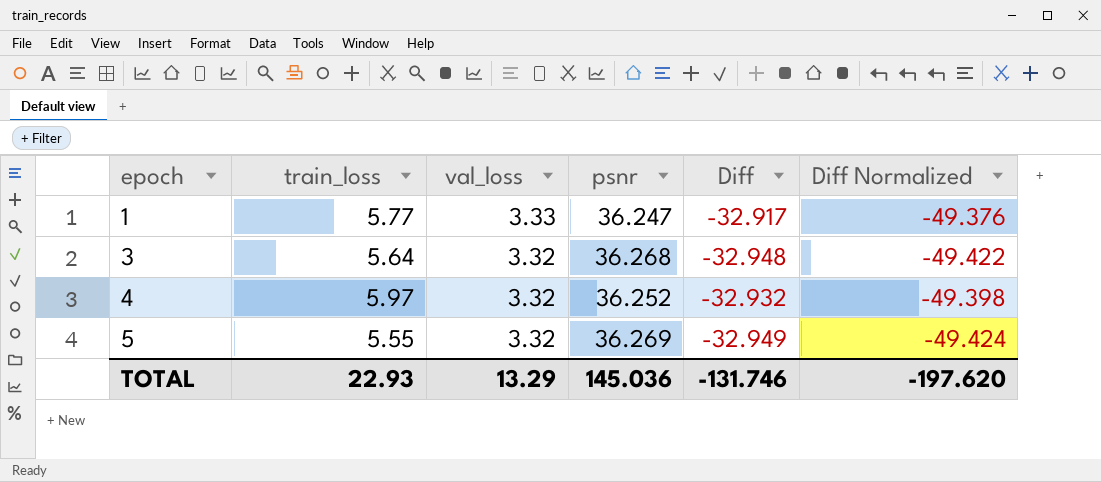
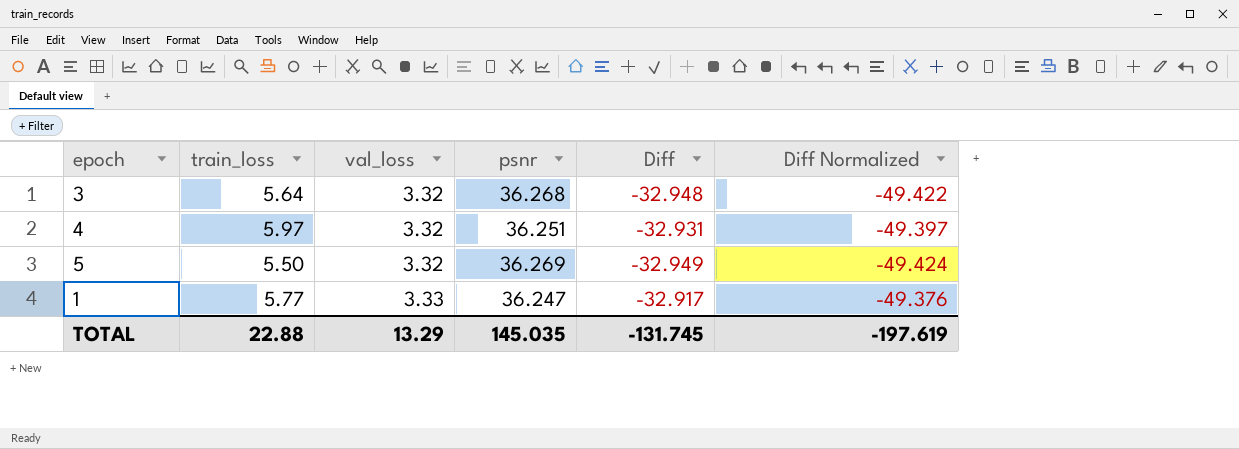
row order: epoch ascending -> val_loss ascending
4 | psnr: 36.252 -> 36.251
4 | Diff: -32.932 -> -32.931
4 | Diff Normalized: -49.398 -> -49.397
5 | train_loss: 5.55 -> 5.50
TOTAL | train_loss: 22.93 -> 22.88
TOTAL | psnr: 145.036 -> 145.035
TOTAL | Diff: -131.746 -> -131.745
TOTAL | Diff Normalized: -197.620 -> -197.619

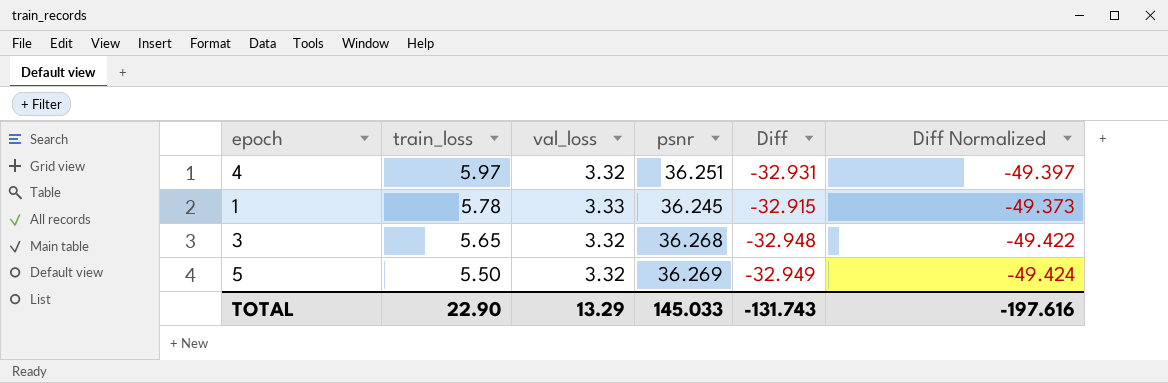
row order: val_loss ascending -> train_loss descending
1 | train_loss: 5.77 -> 5.78
1 | psnr: 36.247 -> 36.245
1 | Diff: -32.917 -> -32.915
1 | Diff Normalized: -49.376 -> -49.373
3 | train_loss: 5.64 -> 5.65
TOTAL | train_loss: 22.88 -> 22.90
TOTAL | psnr: 145.035 -> 145.033
TOTAL | Diff: -131.745 -> -131.743
TOTAL | Diff Normalized: -197.619 -> -197.616

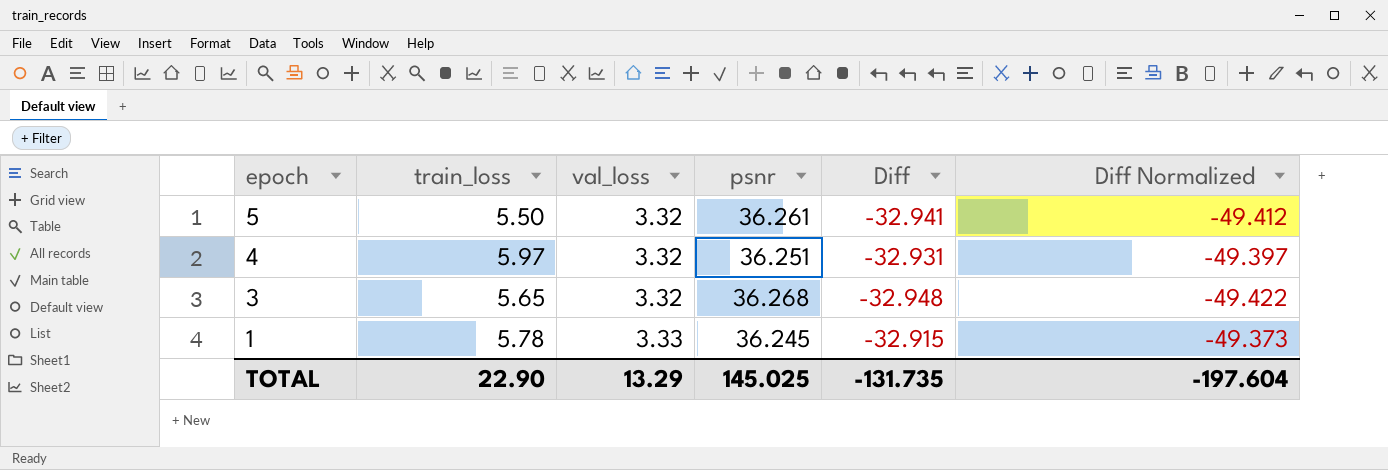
row order: train_loss descending -> epoch descending
5 | psnr: 36.269 -> 36.261
5 | Diff: -32.949 -> -32.941
5 | Diff Normalized: -49.424 -> -49.412
TOTAL | psnr: 145.033 -> 145.025
TOTAL | Diff: -131.743 -> -131.735
TOTAL | Diff Normalized: -197.616 -> -197.604

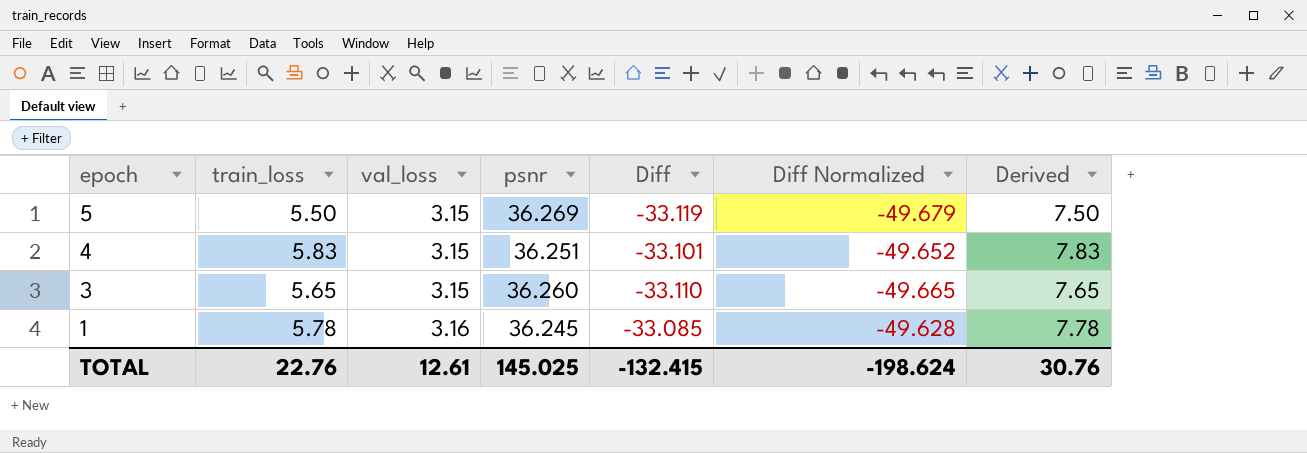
column Derived | formula: none -> [train_loss] + 2
5 | val_loss: 3.32 -> 3.15
5 | psnr: 36.261 -> 36.269
5 | Diff: -32.941 -> -33.119
5 | Diff Normalized: -49.412 -> -49.679
4 | train_loss: 5.97 -> 5.83
4 | val_loss: 3.32 -> 3.15
4 | Diff: -32.931 -> -33.101
4 | Diff Normalized: -49.397 -> -49.652
3 | val_loss: 3.32 -> 3.15
3 | psnr: 36.268 -> 36.260
3 | Diff: -32.948 -> -33.110
3 | Diff Normalized: -49.422 -> -49.665
1 | val_loss: 3.33 -> 3.16
1 | Diff: -32.915 -> -33.085
1 | Diff Normalized: -49.373 -> -49.628
TOTAL | train_loss: 22.90 -> 22.76
TOTAL | val_loss: 13.29 -> 12.61
TOTAL | Diff: -131.735 -> -132.415
TOTAL | Diff Normalized: -197.604 -> -198.624

